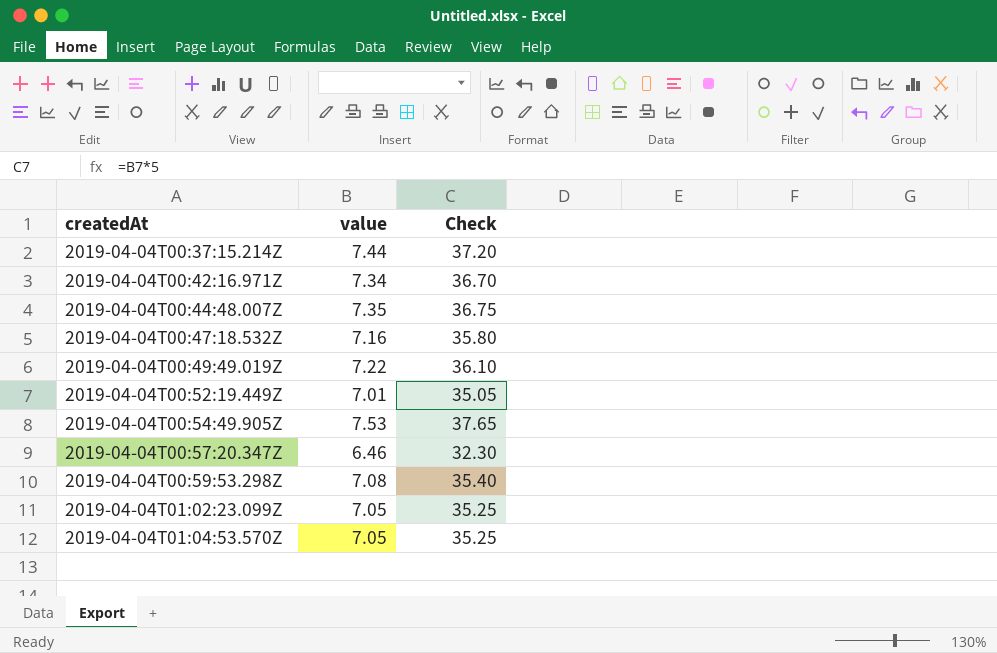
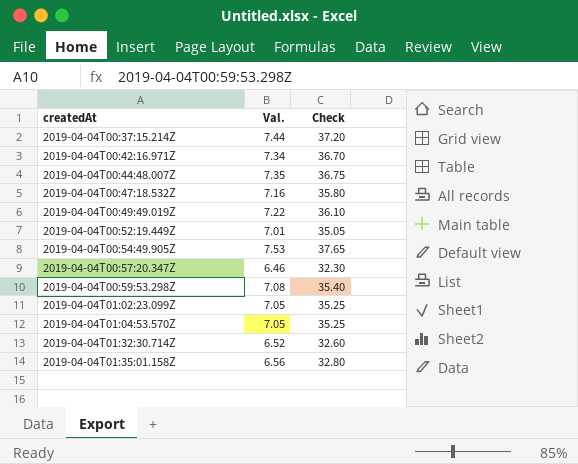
column name: value -> Val.
row 2019-04-04T01:32:30.714Z: none -> 6.52 | 32.60
row 2019-04-04T01:35:01.158Z: none -> 6.56 | 32.80

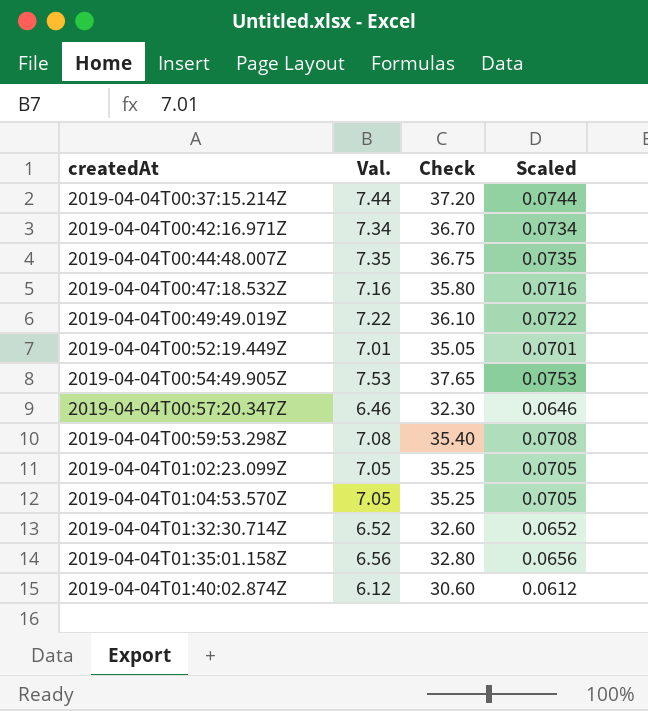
column Scaled | formula: none -> [Val.] * 0.01
row 2019-04-04T01:40:02.874Z: none -> 6.12 | 30.60 | 0.0612

